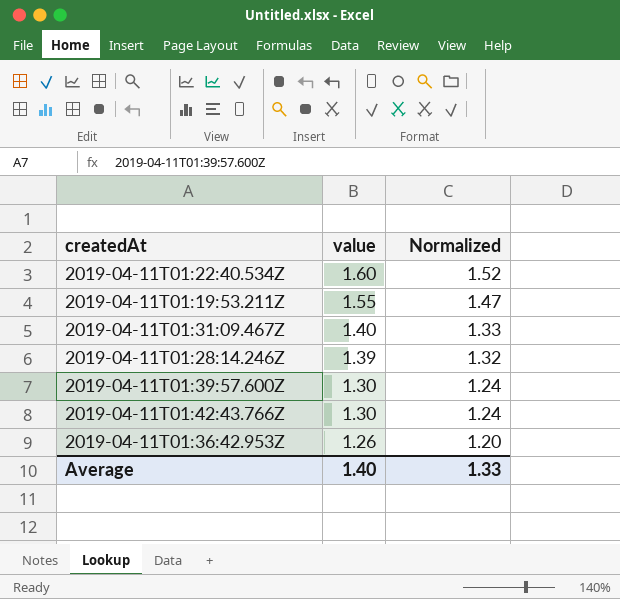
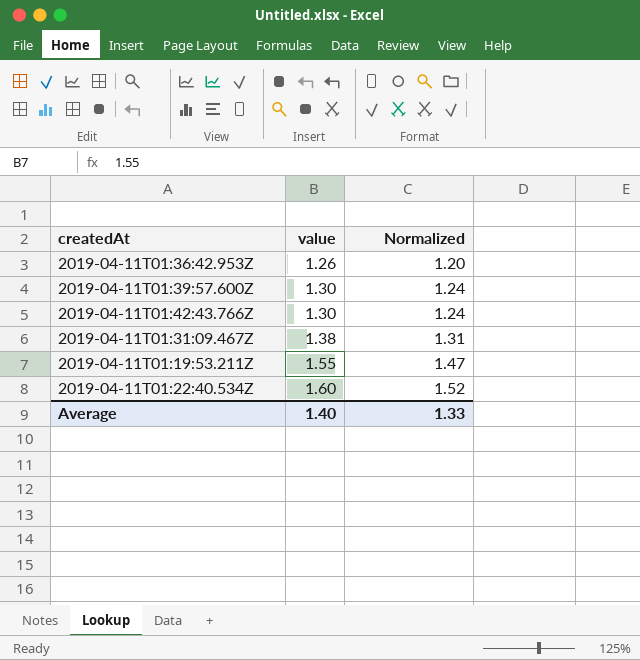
row order: value descending -> value ascending
row 2019-04-11T01:28:14.246Z: 1.39 | 1.32 -> none
2019-04-11T01:31:09.467Z | value: 1.40 -> 1.38
2019-04-11T01:31:09.467Z | Normalized: 1.33 -> 1.31

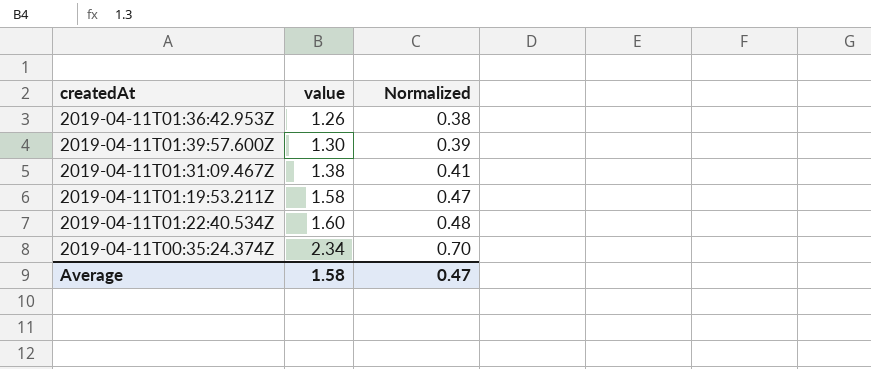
column Normalized | formula: [value] * 0.95 -> [value] * 0.3
row 2019-04-11T01:42:43.766Z: 1.30 | 1.24 -> none
2019-04-11T01:19:53.211Z | value: 1.55 -> 1.58
row 2019-04-11T00:35:24.374Z: none -> 2.34 | 0.70
Average | value: 1.40 -> 1.58
Average | Normalized: 1.33 -> 0.47

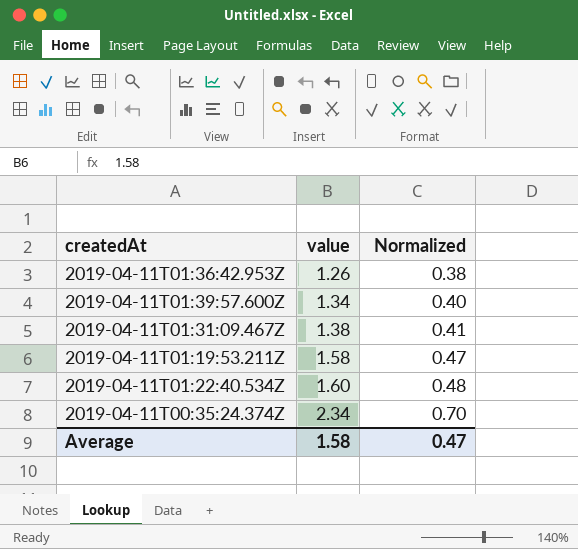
2019-04-11T01:39:57.600Z | value: 1.30 -> 1.34
2019-04-11T01:39:57.600Z | Normalized: 0.39 -> 0.40

